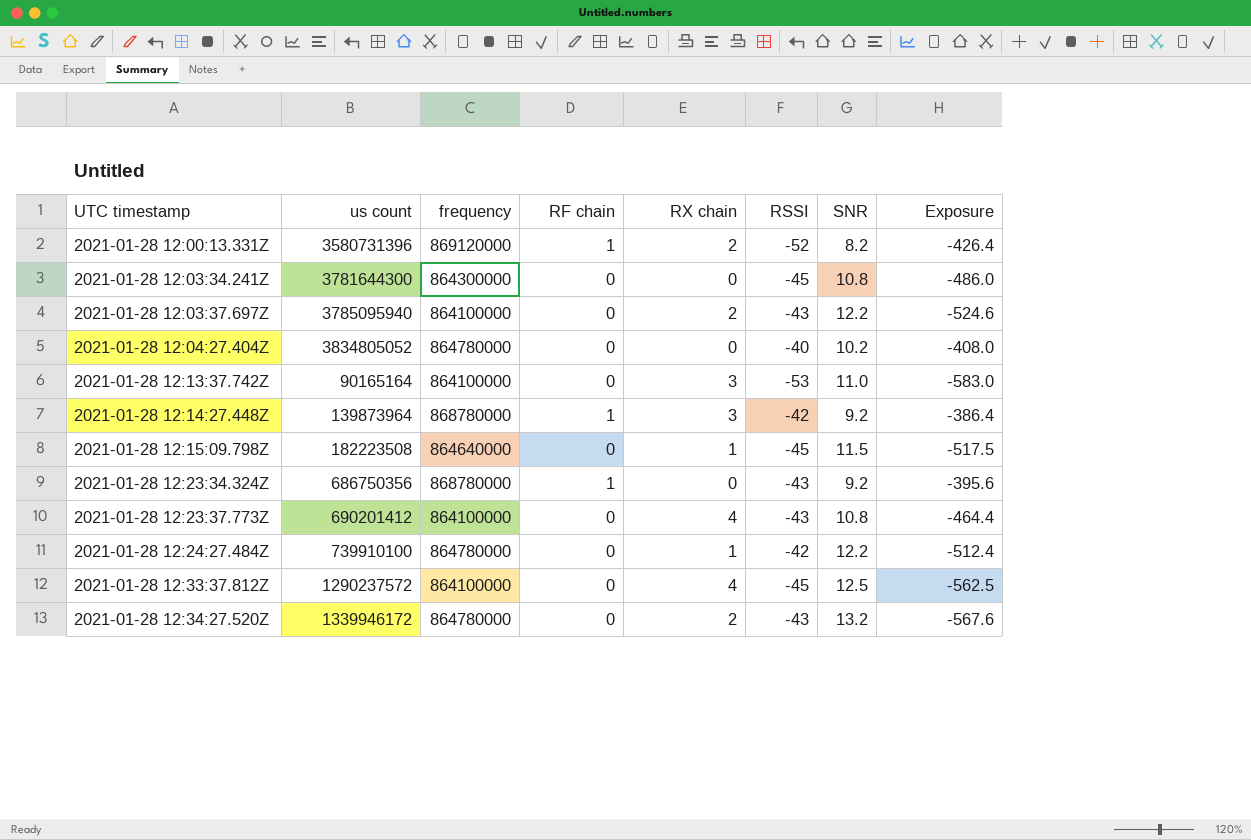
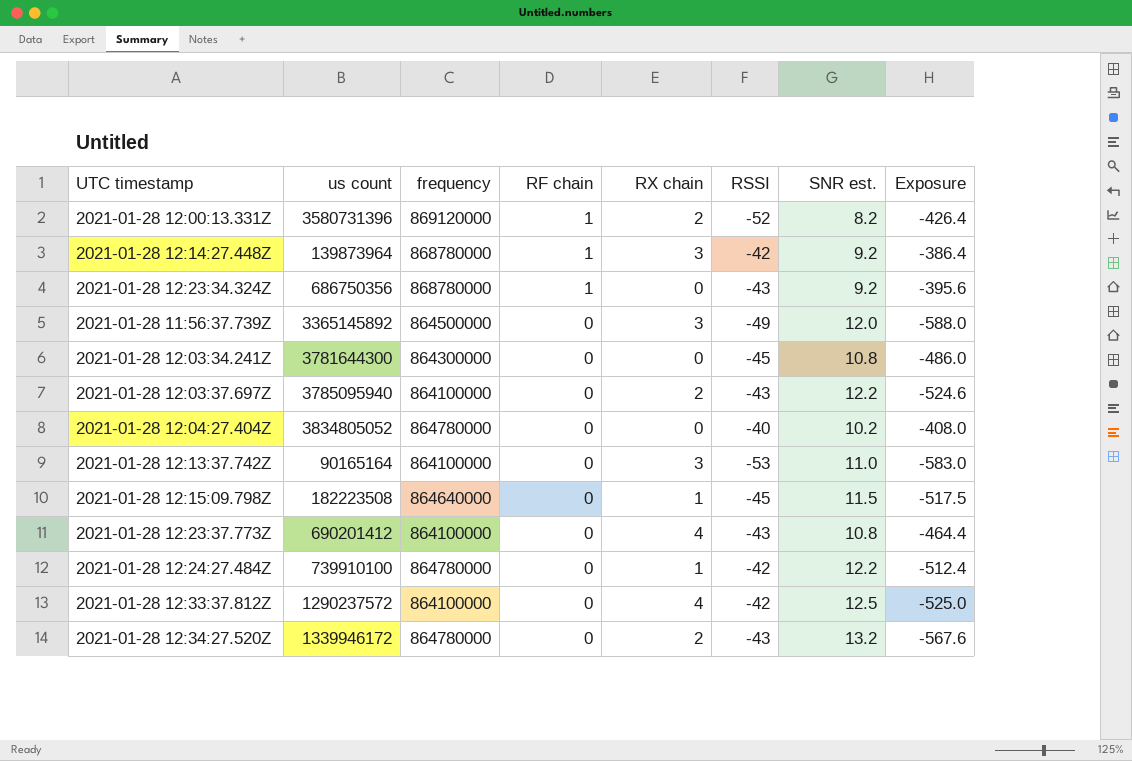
row order: UTC timestamp ascending -> RF chain descending
column name: SNR -> SNR est.
row 2021-01-28 11:56:37.739Z: none -> 3365145892 | 864500000 | 0 | 3 | -49 | 12.0 | -588.0
2021-01-28 12:33:37.812Z | RSSI: -45 -> -42
2021-01-28 12:33:37.812Z | Exposure: -562.5 -> -525.0

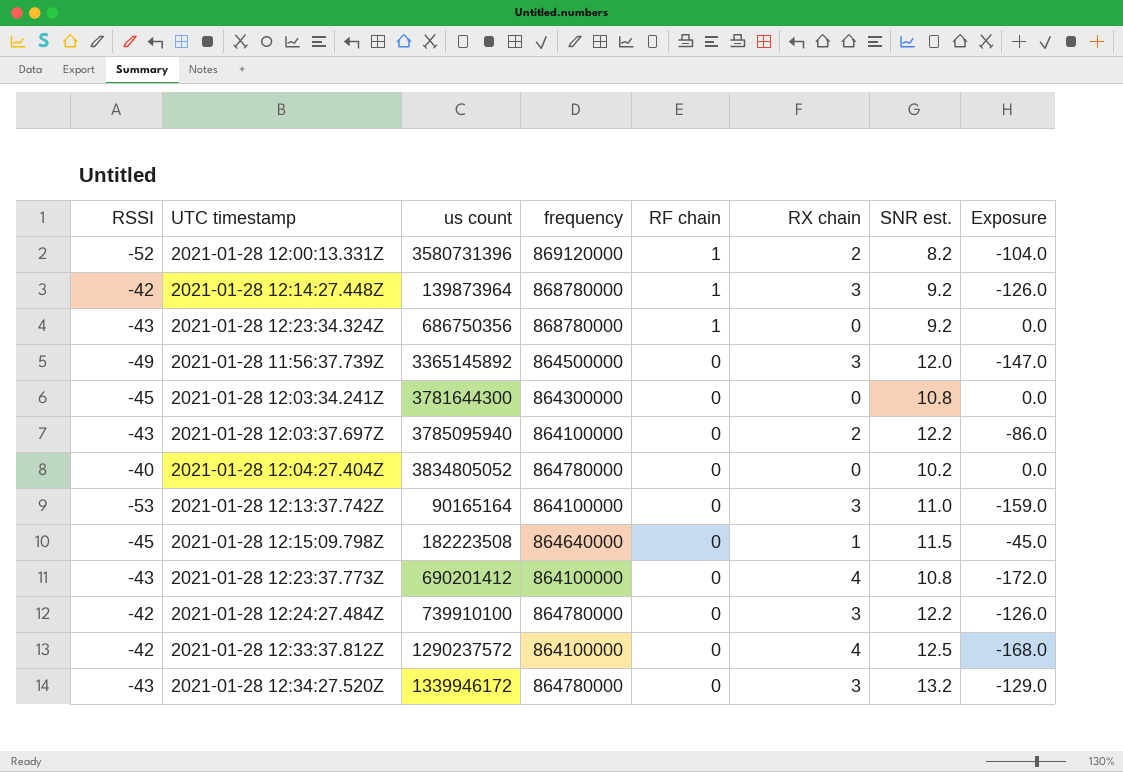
column RSSI | position: 6 -> 1
column Exposure | formula: [RSSI] * [SNR est.] -> [RSSI] * [RX chain]
2021-01-28 12:24:27.484Z | RX chain: 1 -> 3
2021-01-28 12:34:27.520Z | RX chain: 2 -> 3

